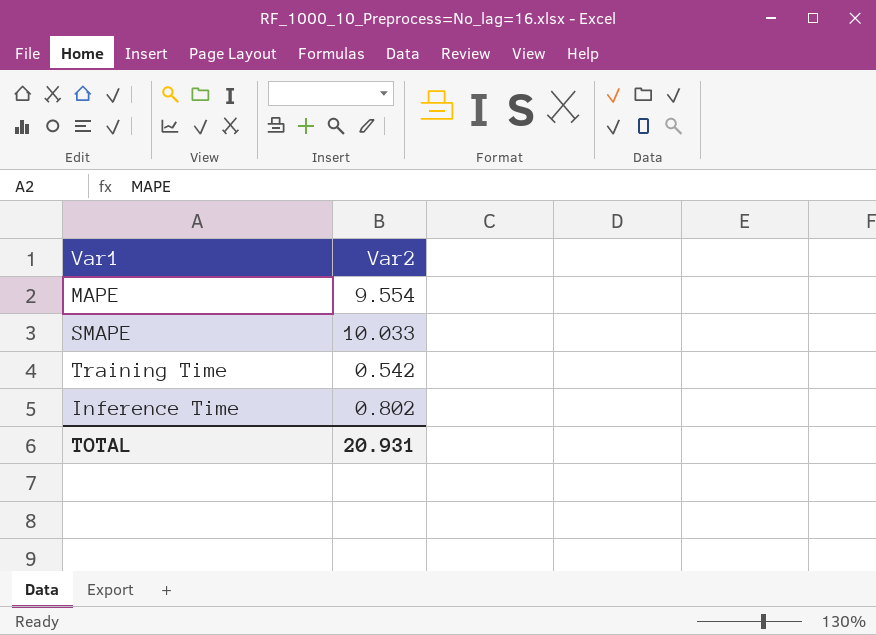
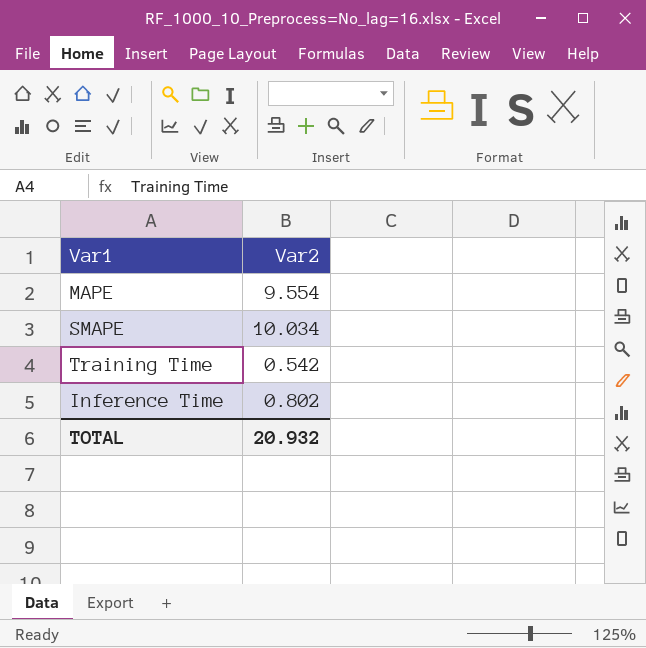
SMAPE | Var2: 10.033 -> 10.034
TOTAL | Var2: 20.931 -> 20.932

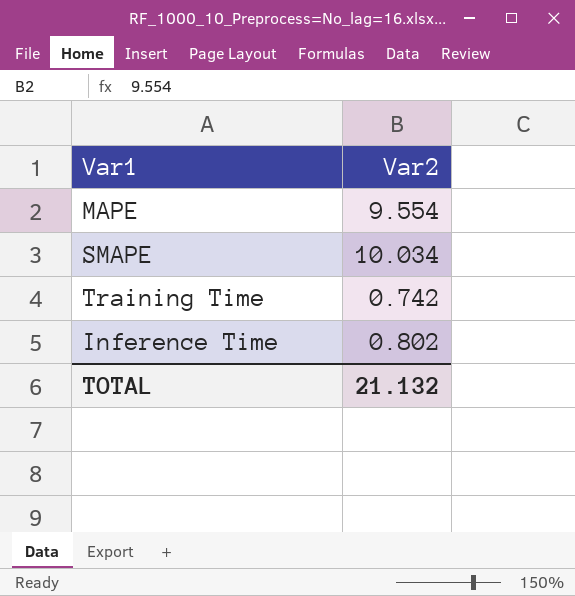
Training Time | Var2: 0.542 -> 0.742
TOTAL | Var2: 20.932 -> 21.132

